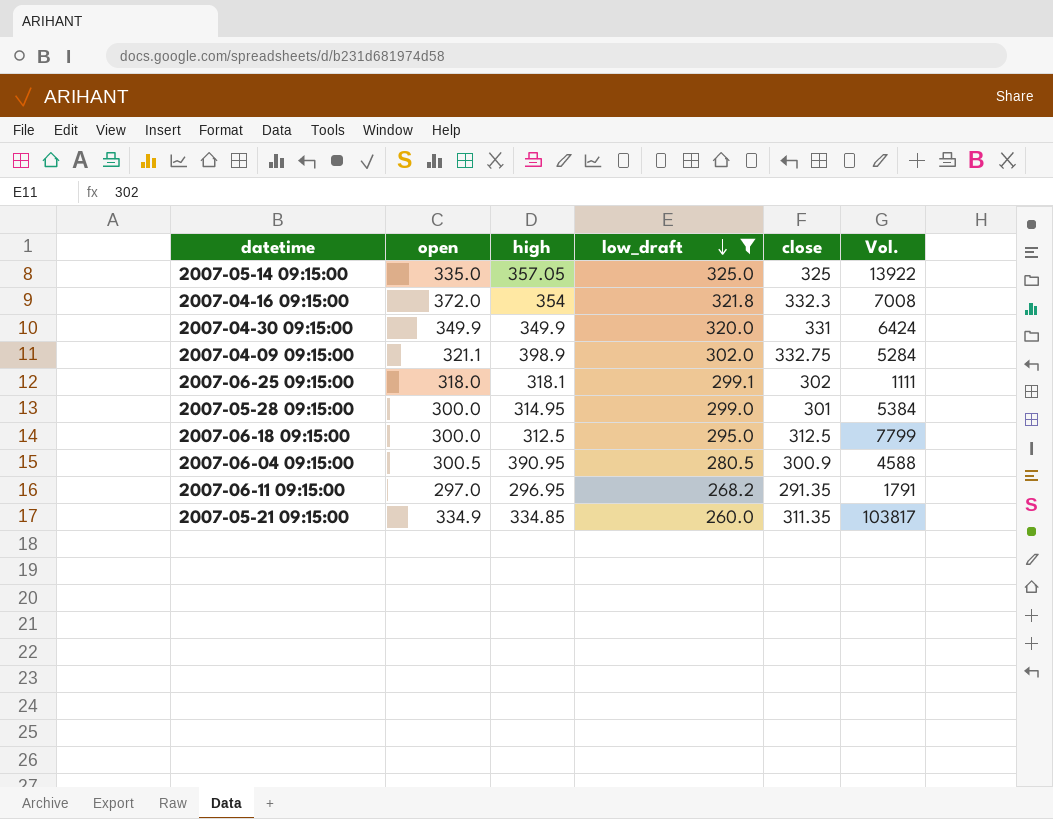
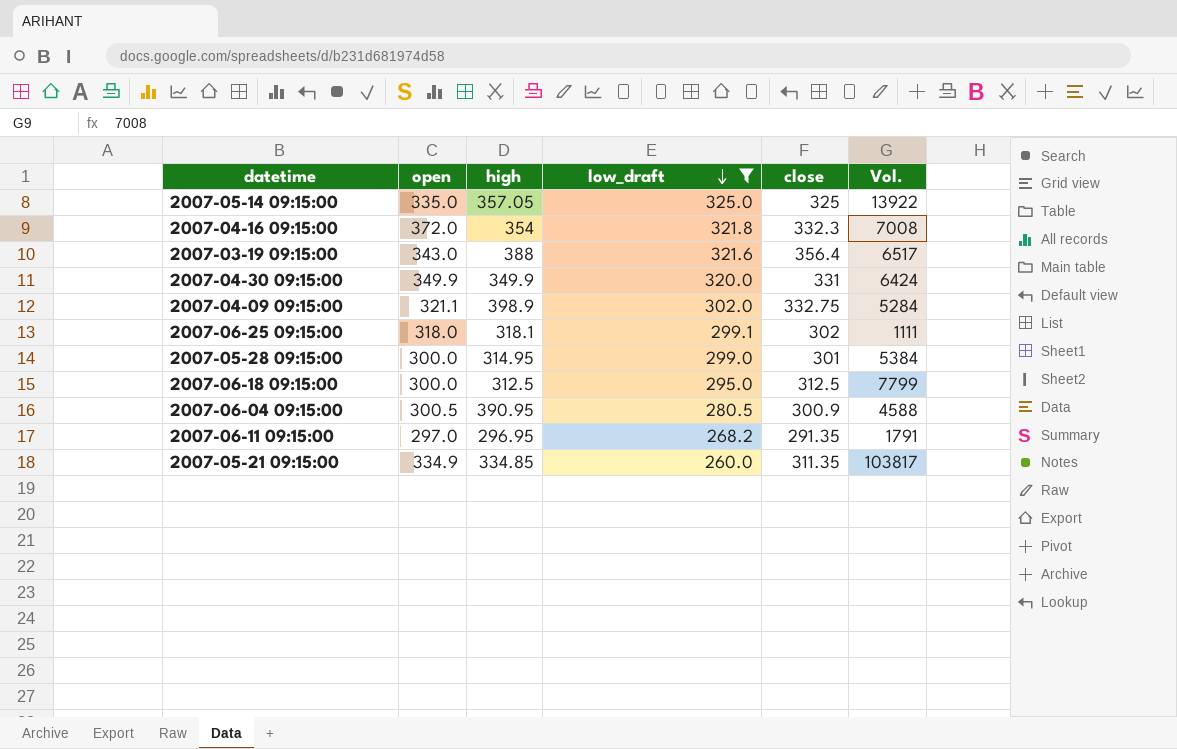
row 2007-03-19 09:15:00: none -> 343.0 | 388 | 321.6 | 356.4 | 6517

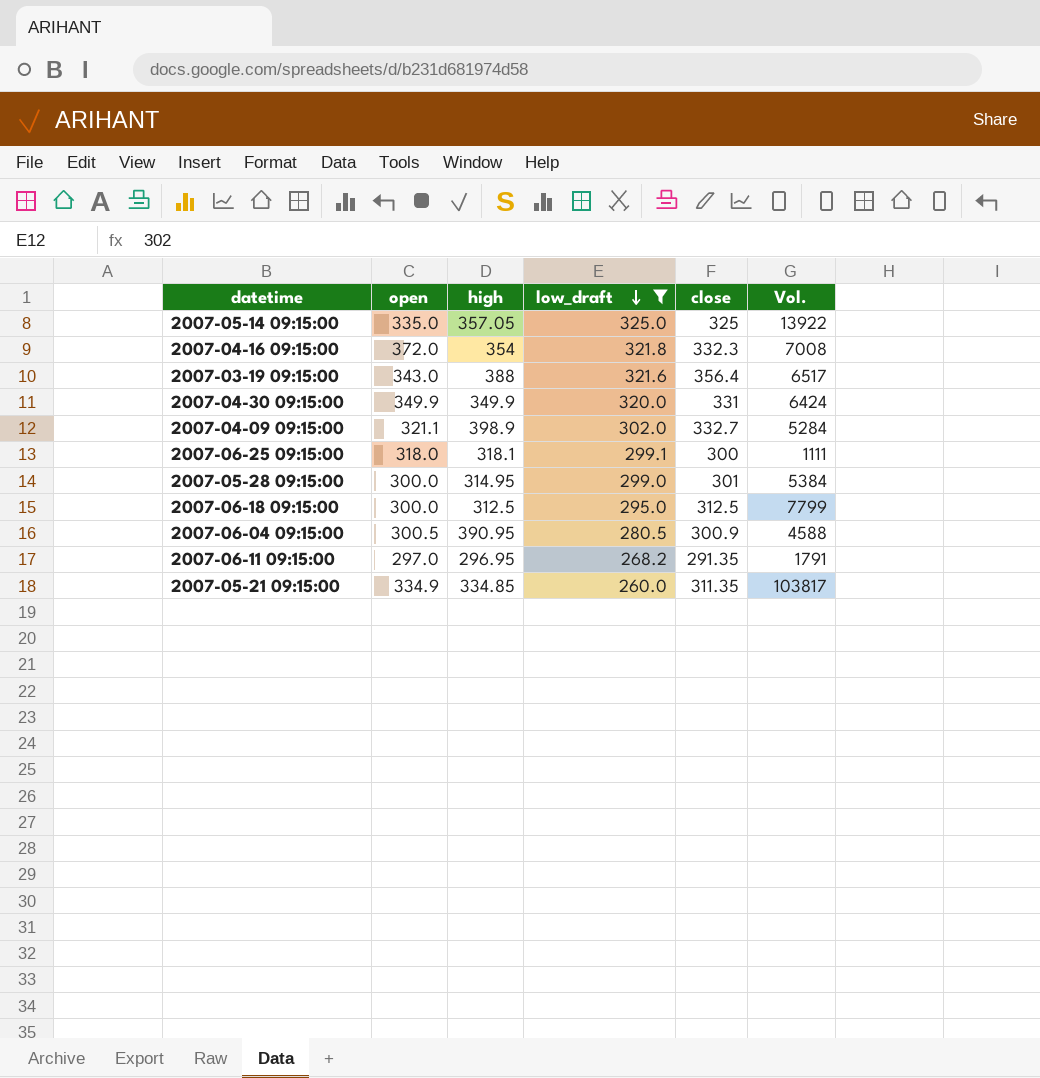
2007-04-09 09:15:00 | close: 332.75 -> 332.7
2007-06-25 09:15:00 | close: 302 -> 300

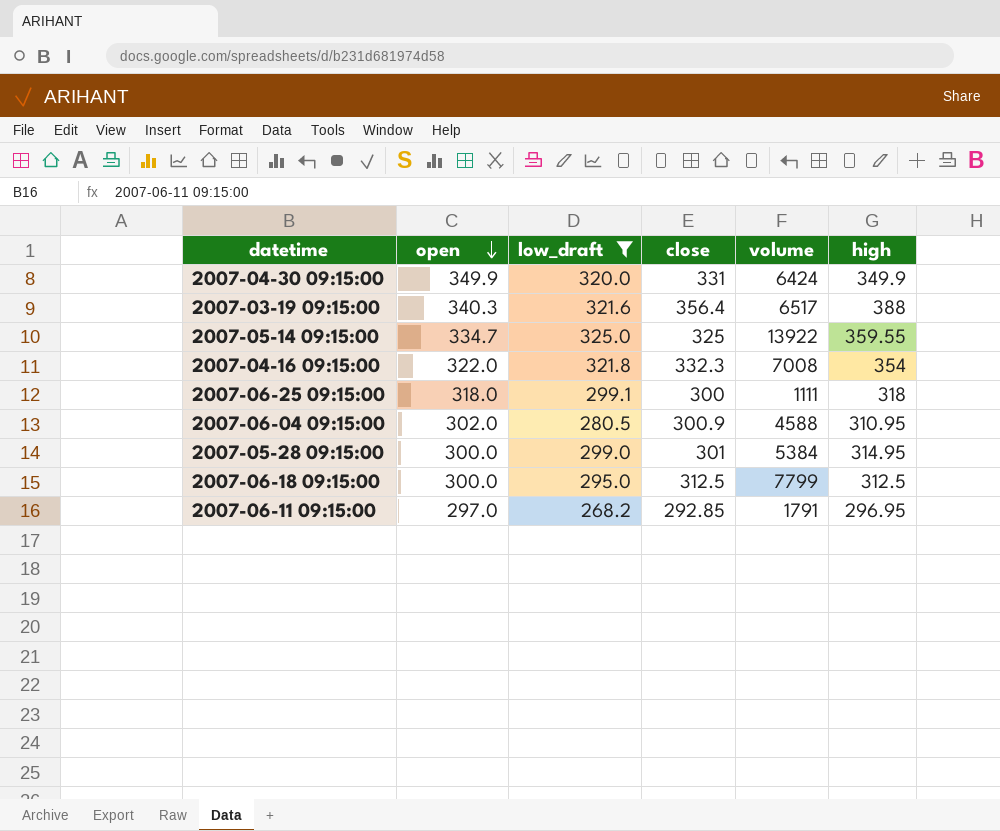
row order: low_draft descending -> open descending
column name: Vol. -> volume
column high | position: 3 -> 6
row 2007-04-09 09:15:00: 321.1 | 398.9 | 302.0 | 332.7 | 5284 -> none
row 2007-05-21 09:15:00: 334.9 | 334.85 | 260.0 | 311.35 | 103817 -> none
2007-03-19 09:15:00 | open: 343.0 -> 340.3
2007-05-14 09:15:00 | open: 335.0 -> 334.7
2007-05-14 09:15:00 | high: 357.05 -> 359.55
2007-04-16 09:15:00 | open: 372.0 -> 322.0
2007-06-25 09:15:00 | high: 318.1 -> 318
2007-06-04 09:15:00 | open: 300.5 -> 302.0
2007-06-04 09:15:00 | high: 390.95 -> 310.95
2007-06-11 09:15:00 | close: 291.35 -> 292.85

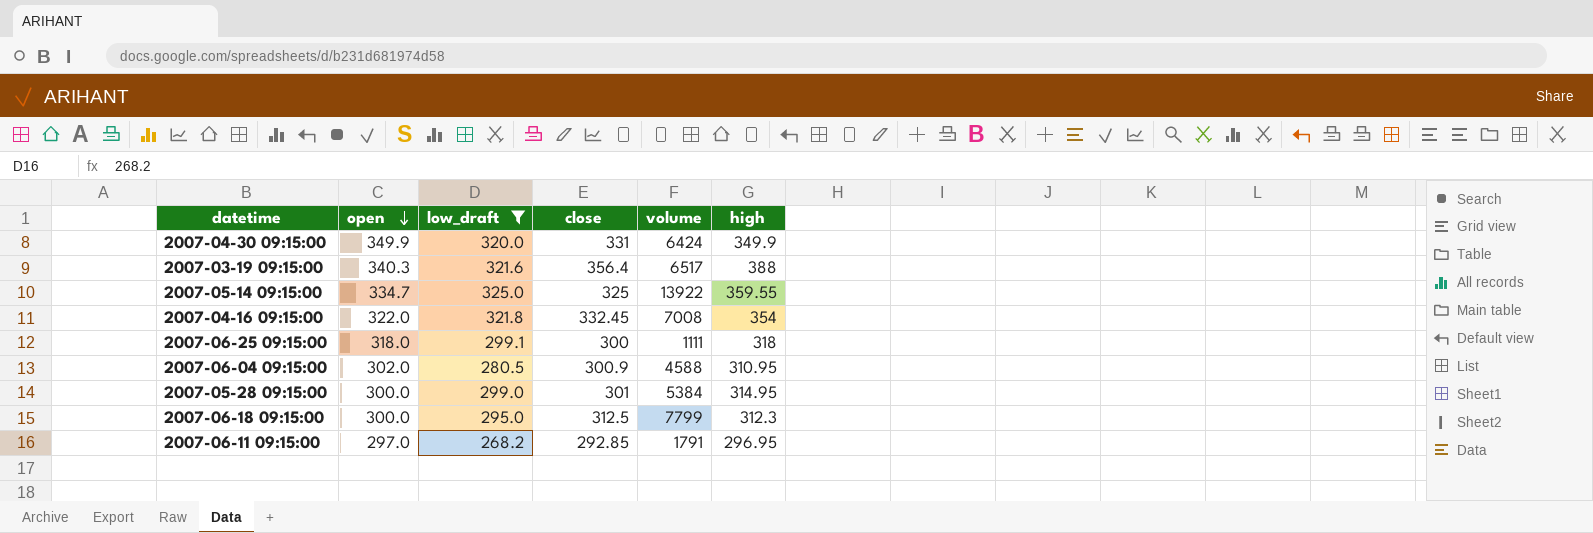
2007-04-16 09:15:00 | close: 332.3 -> 332.45
2007-06-18 09:15:00 | high: 312.5 -> 312.3

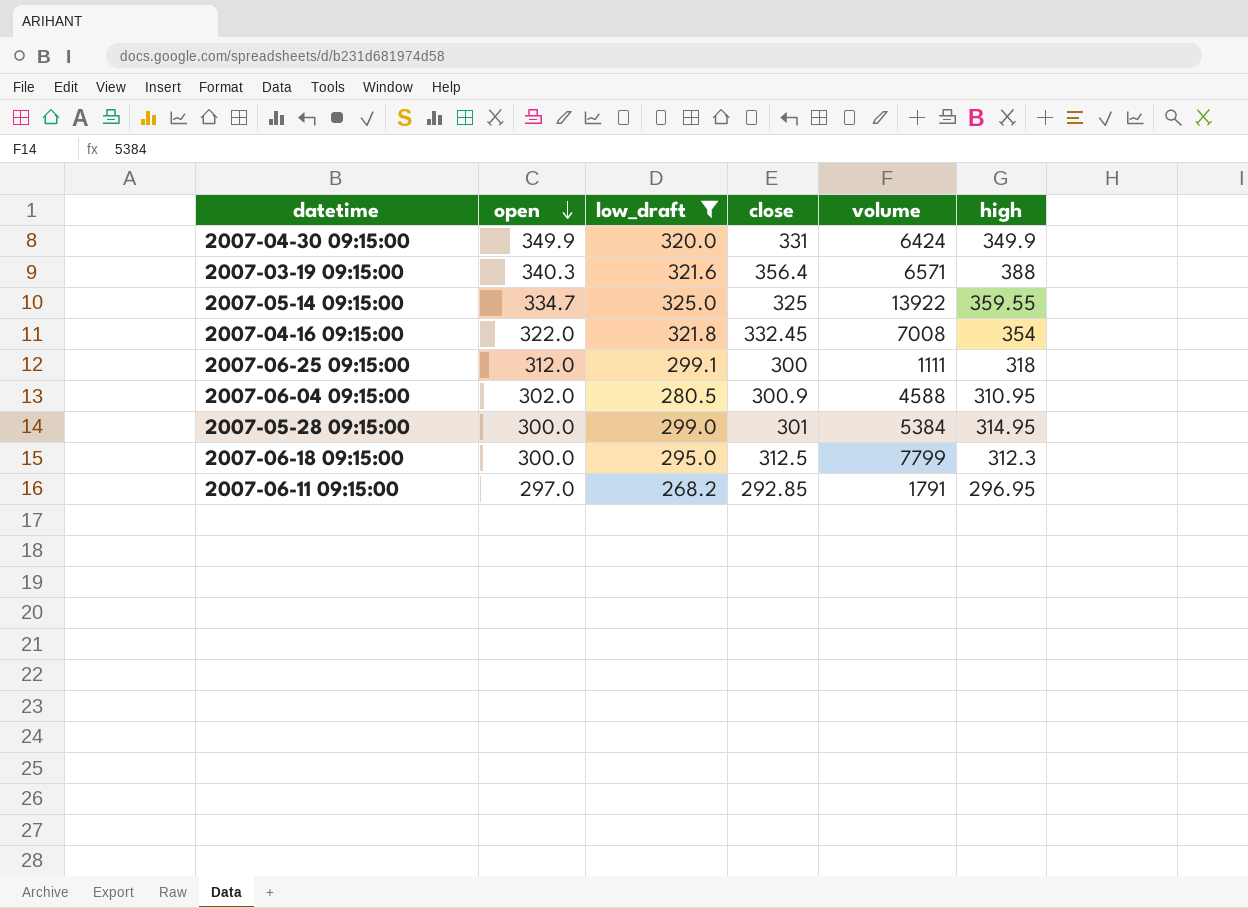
2007-03-19 09:15:00 | volume: 6517 -> 6571
2007-06-25 09:15:00 | open: 318.0 -> 312.0

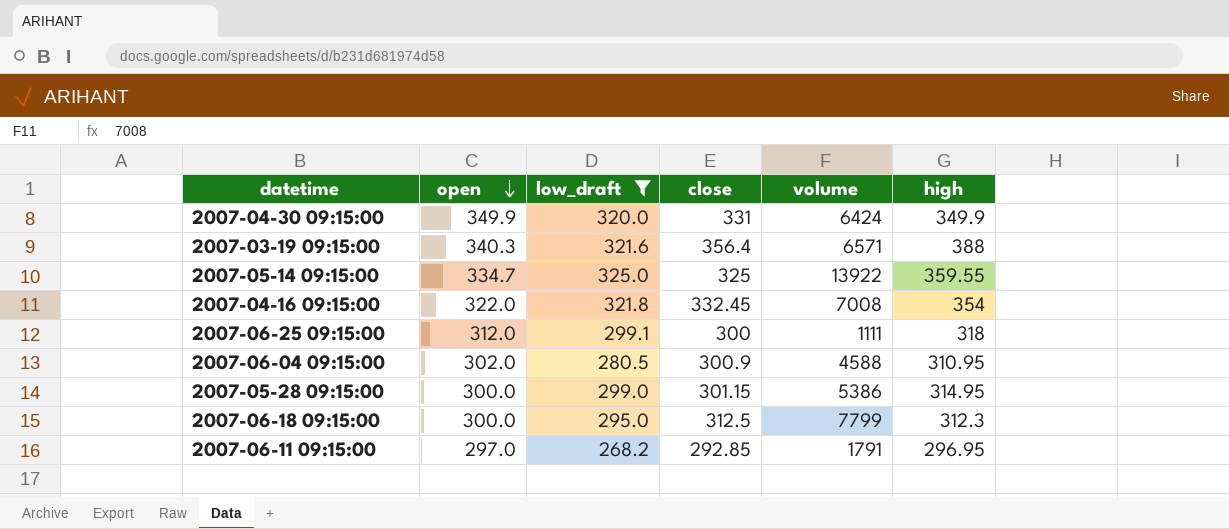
2007-05-28 09:15:00 | close: 301 -> 301.15
2007-05-28 09:15:00 | volume: 5384 -> 5386

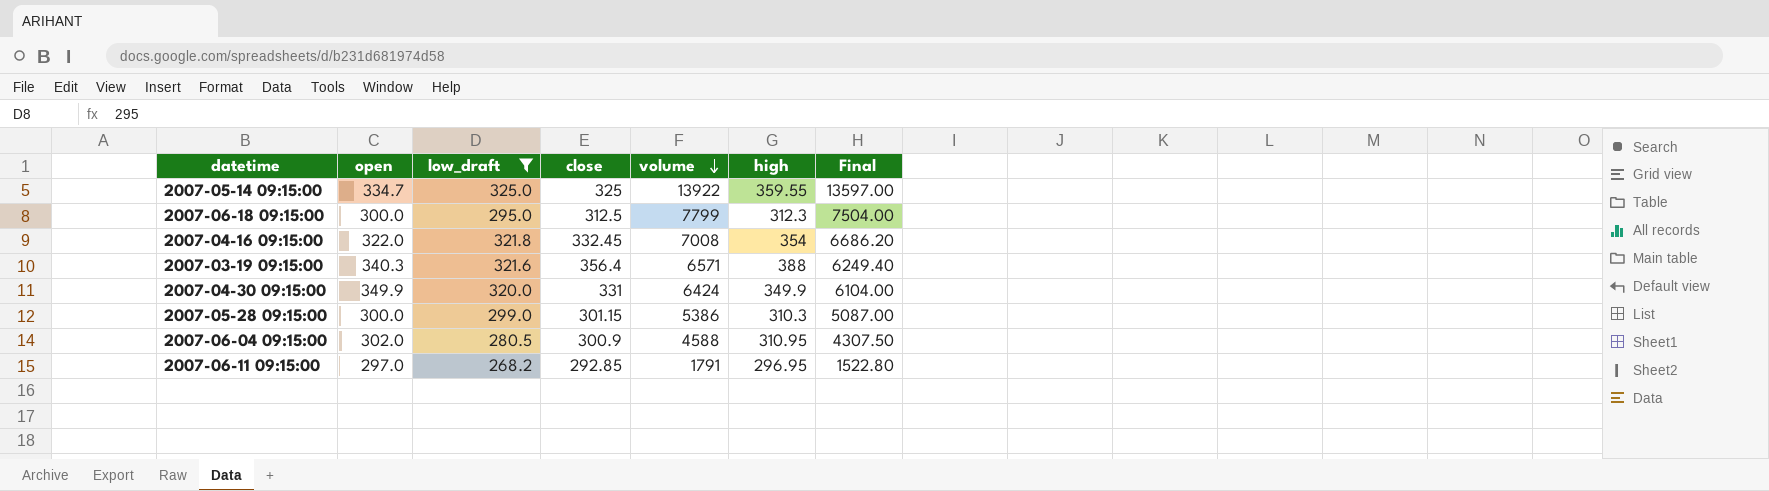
row order: open descending -> volume descending
column Final | formula: none -> [volume] - [low_draft]
row 2007-06-25 09:15:00: 312.0 | 299.1 | 300 | 1111 | 318 -> none
2007-05-28 09:15:00 | high: 314.95 -> 310.3

